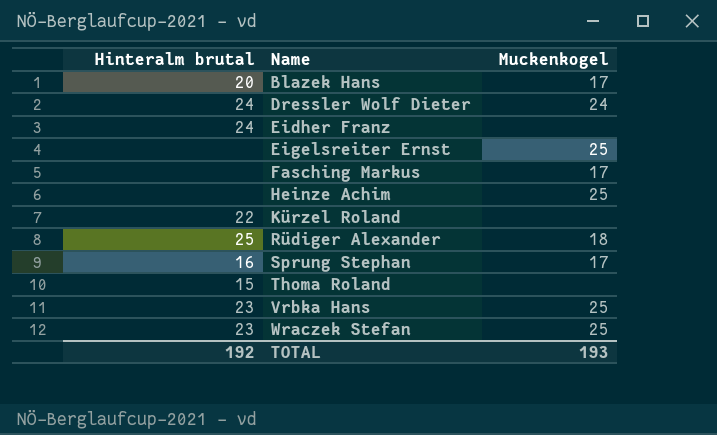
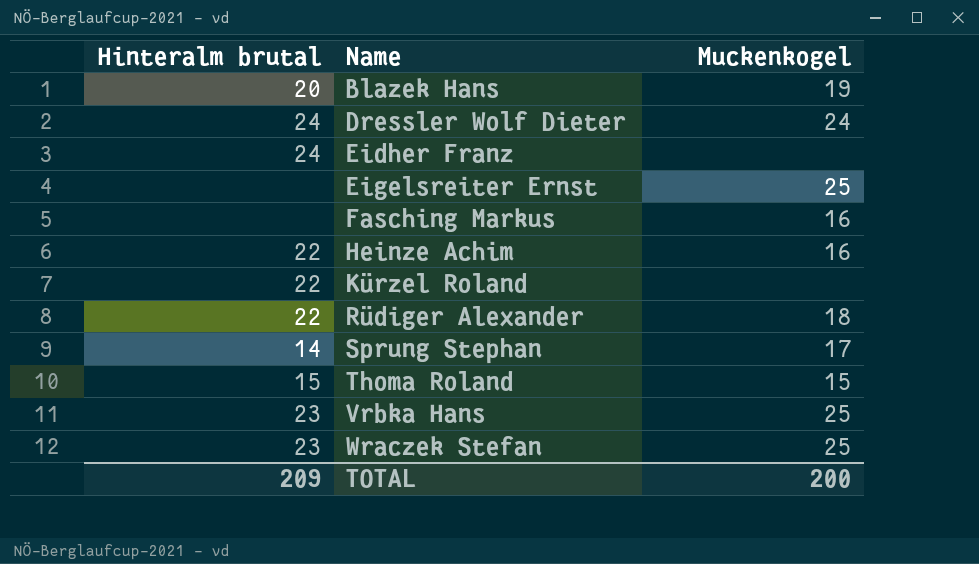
Blazek Hans | Muckenkogel: 17 -> 19
Fasching Markus | Muckenkogel: 17 -> 16
Heinze Achim | Hinteralm brutal: none -> 22
Heinze Achim | Muckenkogel: 25 -> 16
Rüdiger Alexander | Hinteralm brutal: 25 -> 22
Sprung Stephan | Hinteralm brutal: 16 -> 14
Thoma Roland | Muckenkogel: none -> 15
TOTAL | Hinteralm brutal: 192 -> 209
TOTAL | Muckenkogel: 193 -> 200

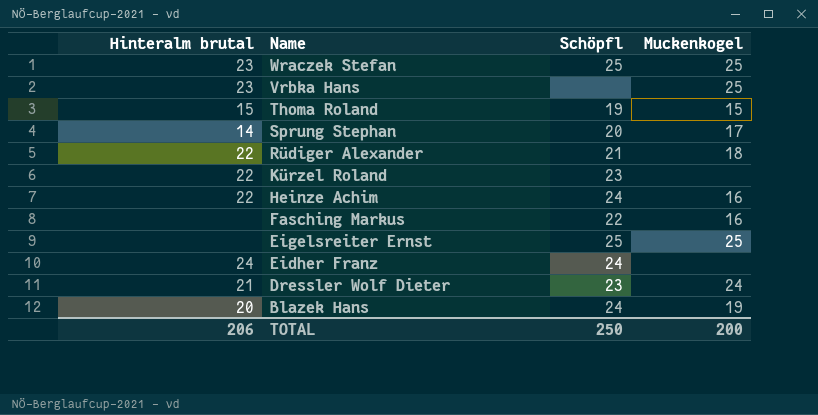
row order: Name ascending -> Name descending
column Schöpfl | position: none -> 3
Dressler Wolf Dieter | Hinteralm brutal: 24 -> 21
TOTAL | Hinteralm brutal: 209 -> 206

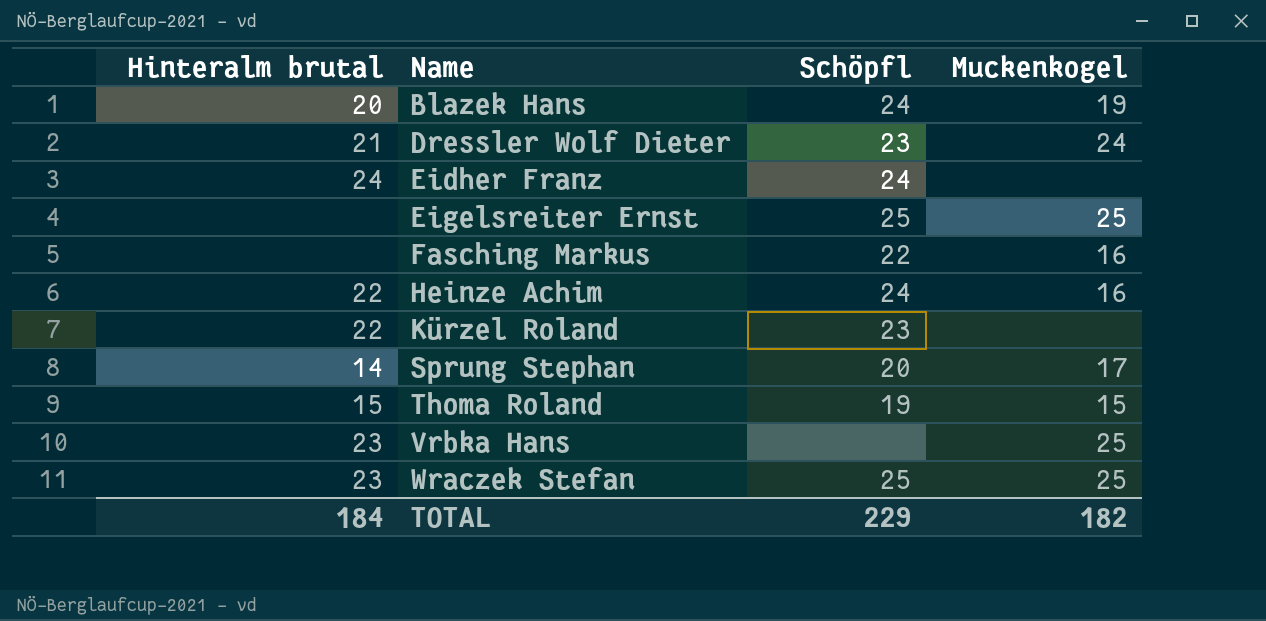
row order: Name descending -> Name ascending
row Rüdiger Alexander: 22 | 21 | 18 -> none
TOTAL | Hinteralm brutal: 206 -> 184
TOTAL | Schöpfl: 250 -> 229
TOTAL | Muckenkogel: 200 -> 182

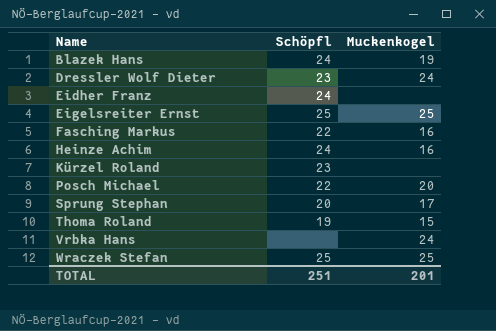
column Hinteralm brutal | position: 1 -> none
row Posch Michael: none -> 22 | 20
Vrbka Hans | Muckenkogel: 25 -> 24
TOTAL | Schöpfl: 229 -> 251
TOTAL | Muckenkogel: 182 -> 201

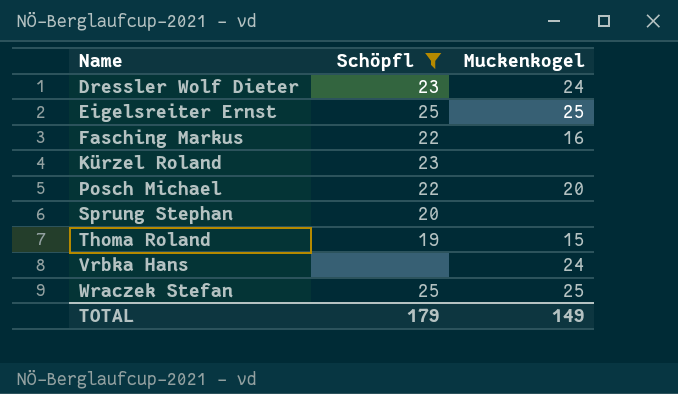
filter: none -> Schöpfl != 24
Sprung Stephan | Muckenkogel: 17 -> none
TOTAL | Schöpfl: 251 -> 179
TOTAL | Muckenkogel: 201 -> 149

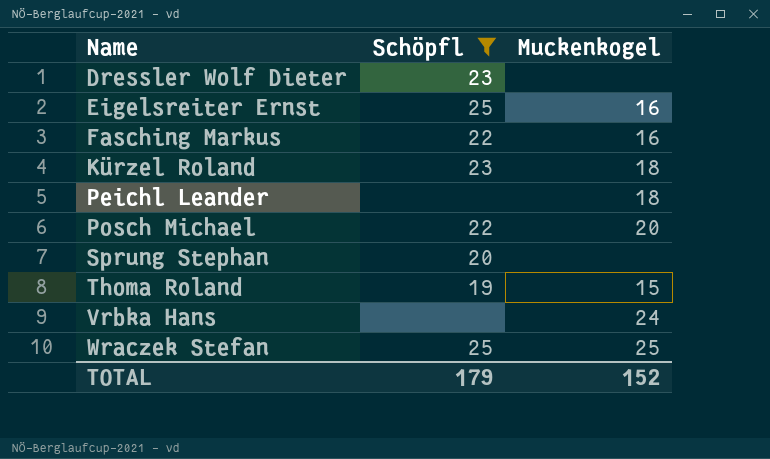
Dressler Wolf Dieter | Muckenkogel: 24 -> none
Eigelsreiter Ernst | Muckenkogel: 25 -> 16
Kürzel Roland | Muckenkogel: none -> 18
row Peichl Leander: none -> none | 18
TOTAL | Muckenkogel: 149 -> 152

